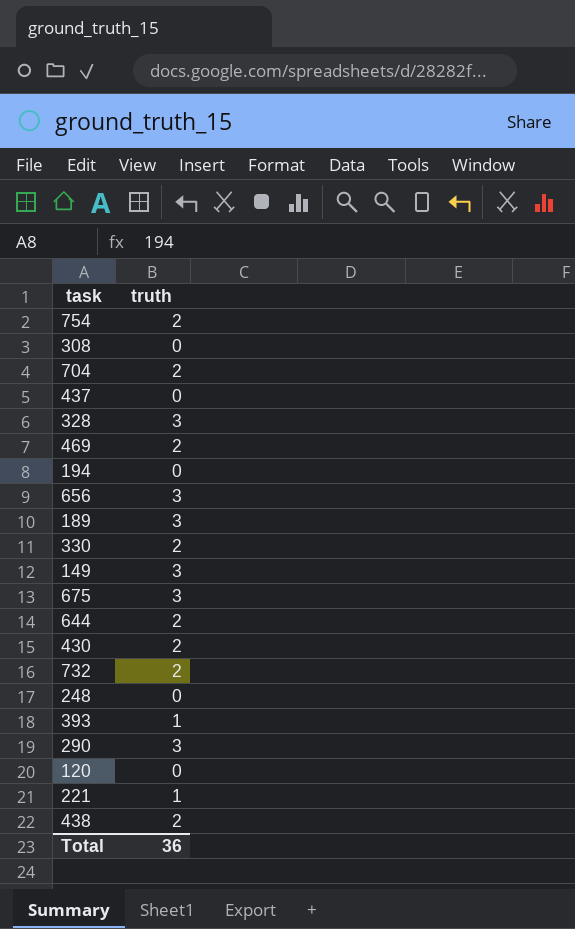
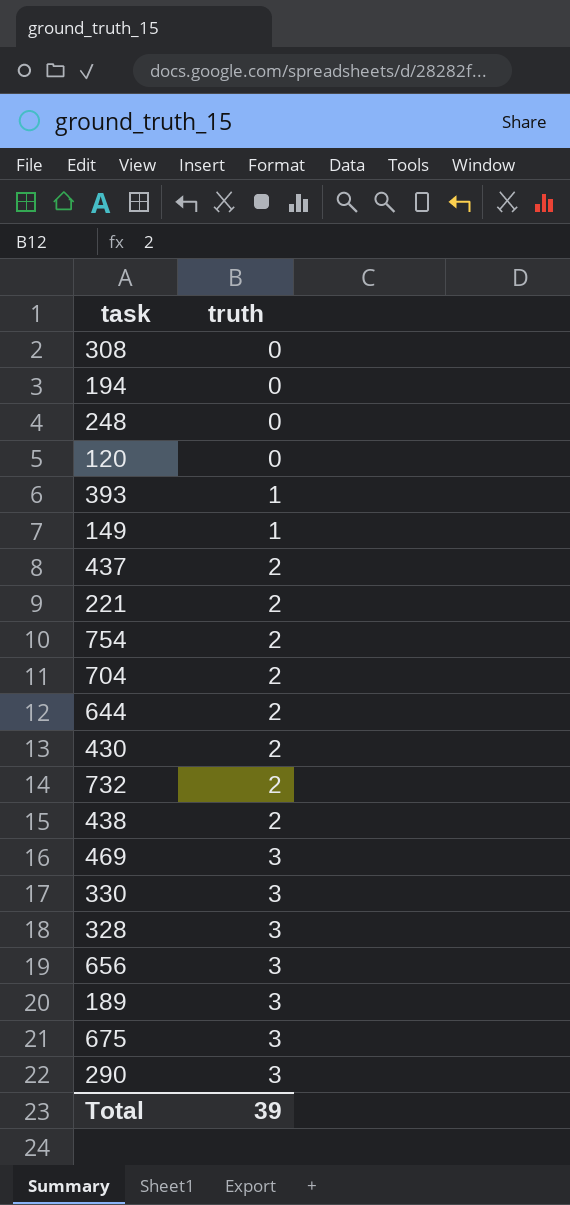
row order: none -> truth ascending
149 | truth: 3 -> 1
437 | truth: 0 -> 2
221 | truth: 1 -> 2
469 | truth: 2 -> 3
330 | truth: 2 -> 3
Total | truth: 36 -> 39

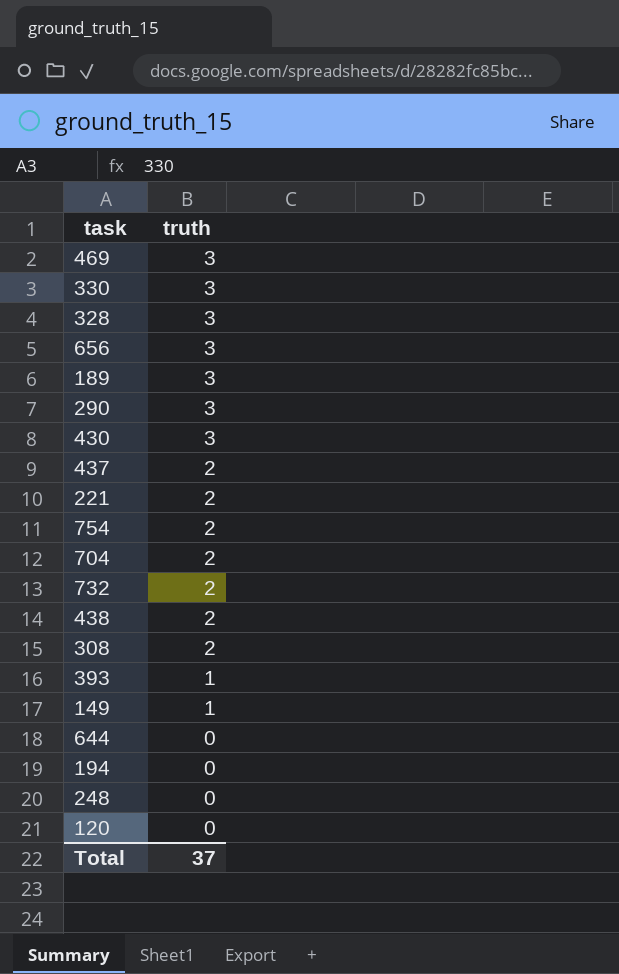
row order: truth ascending -> truth descending
row 675: 3 -> none
430 | truth: 2 -> 3
308 | truth: 0 -> 2
644 | truth: 2 -> 0
Total | truth: 39 -> 37

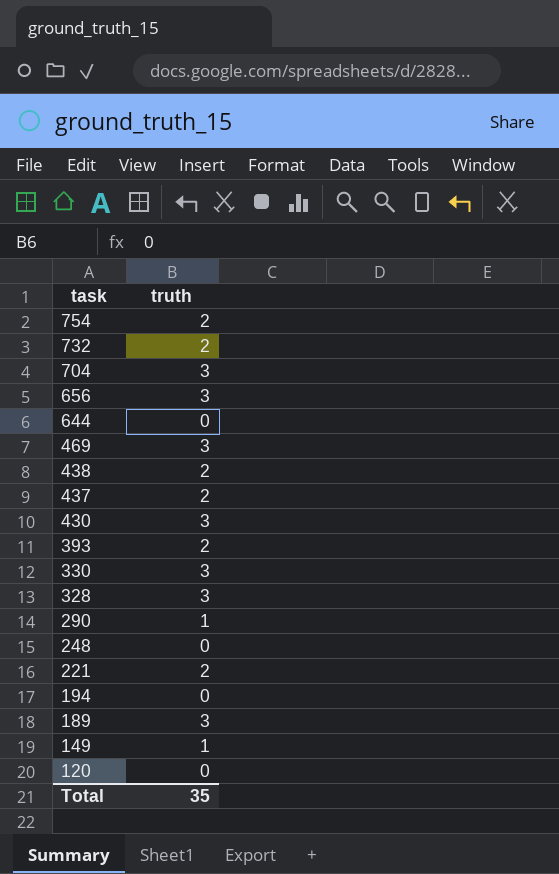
row order: truth descending -> task descending
row 308: 2 -> none
704 | truth: 2 -> 3
393 | truth: 1 -> 2
290 | truth: 3 -> 1
Total | truth: 37 -> 35

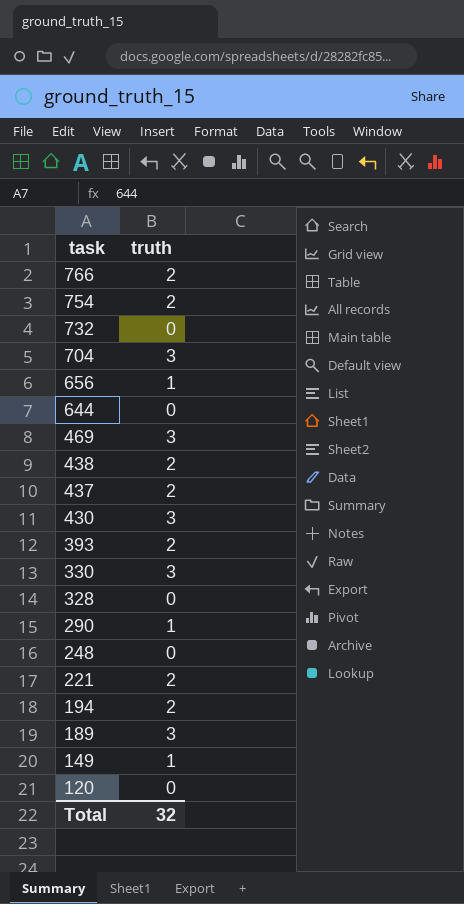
row 766: none -> 2
732 | truth: 2 -> 0
656 | truth: 3 -> 1
328 | truth: 3 -> 0
194 | truth: 0 -> 2
Total | truth: 35 -> 32

